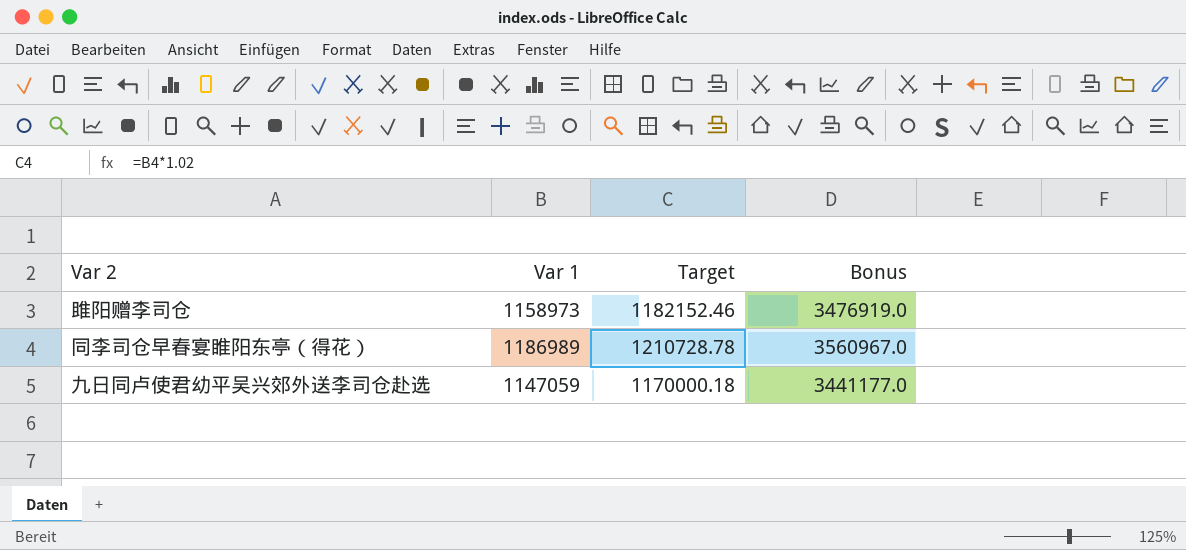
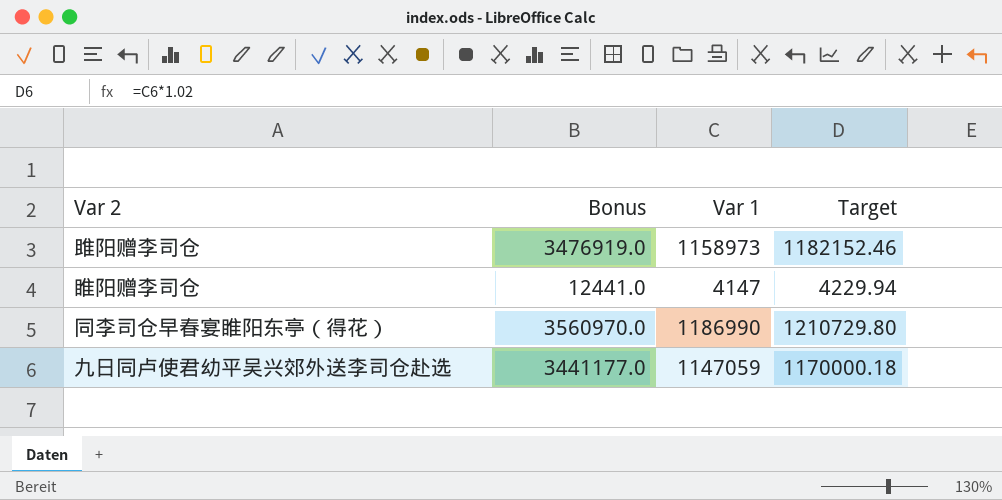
column Bonus | position: 4 -> 2
row 睢阳赠李司仓: none -> 12441.0 | 4147 | 4229.94
同李司仓早春宴睢阳东亭（得花） | Bonus: 3560967.0 -> 3560970.0
同李司仓早春宴睢阳东亭（得花） | Var 1: 1186989 -> 1186990
同李司仓早春宴睢阳东亭（得花） | Target: 1210728.78 -> 1210729.80

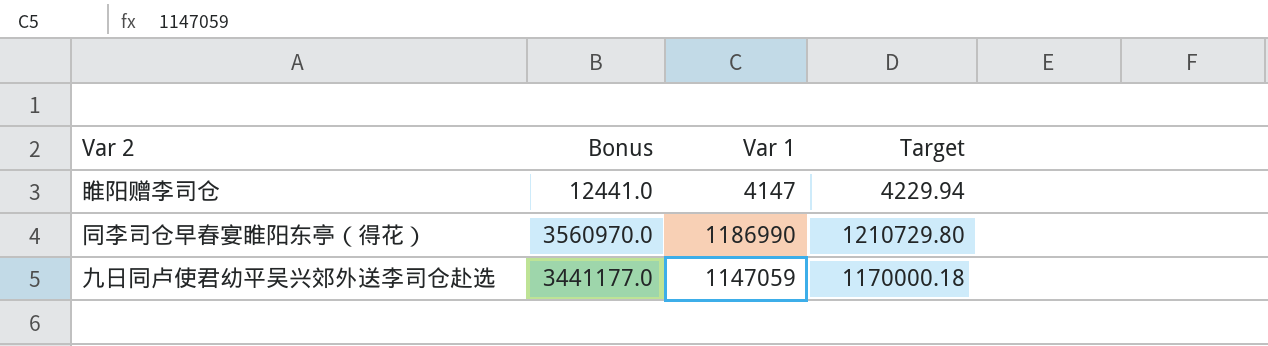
row 雎阳赠李司仓: 3476919.0 | 1158973 | 1182152.46 -> none

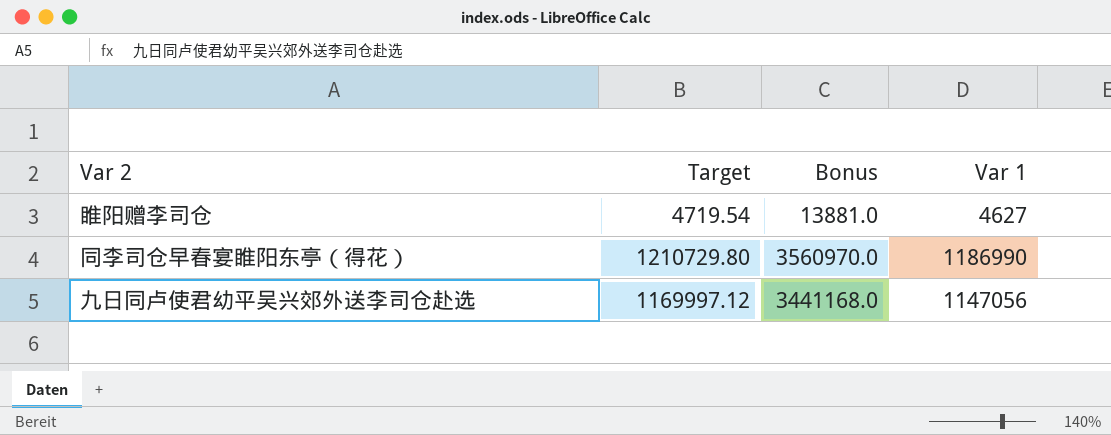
column Target | position: 4 -> 2
睢阳赠李司仓 | Target: 4229.94 -> 4719.54
睢阳赠李司仓 | Bonus: 12441.0 -> 13881.0
睢阳赠李司仓 | Var 1: 4147 -> 4627
九日同卢使君幼平吴兴郊外送李司仓赴选 | Target: 1170000.18 -> 1169997.12
九日同卢使君幼平吴兴郊外送李司仓赴选 | Bonus: 3441177.0 -> 3441168.0
九日同卢使君幼平吴兴郊外送李司仓赴选 | Var 1: 1147059 -> 1147056

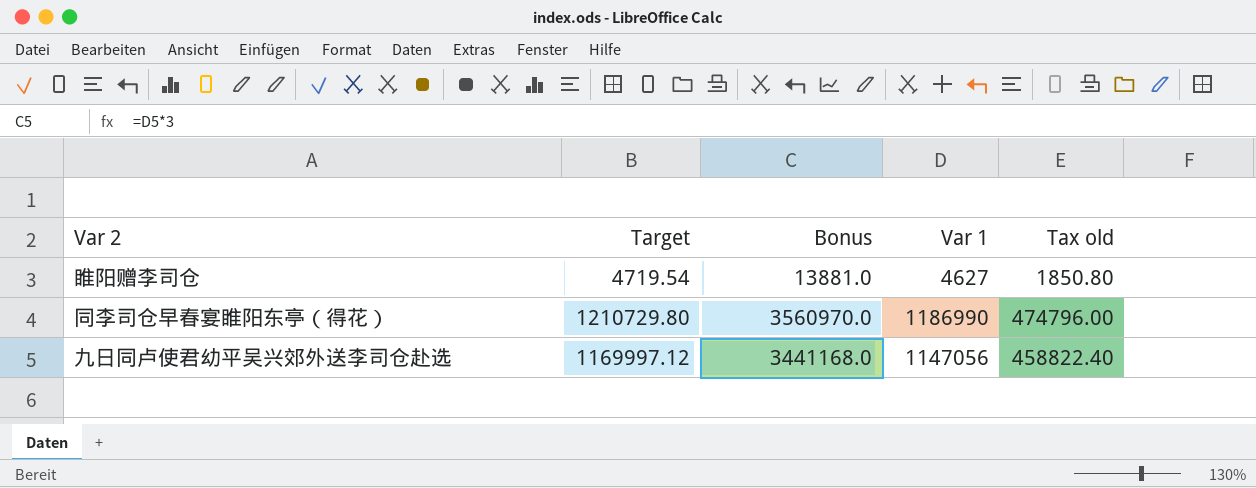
column Tax old | formula: none -> [Var 1] * 0.4

